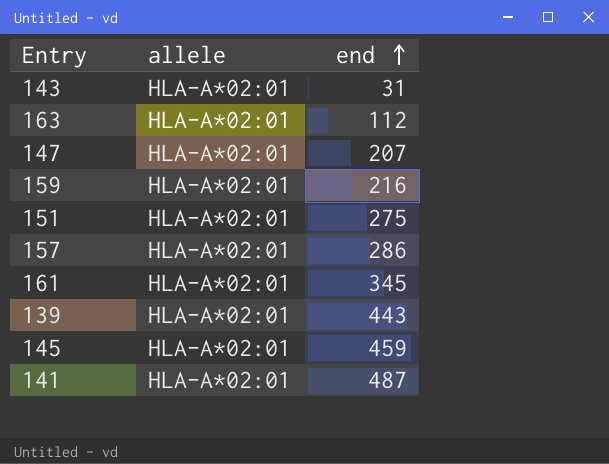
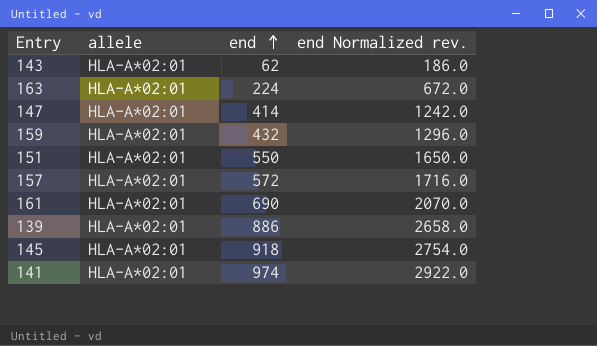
column end Normalized rev. | formula: none -> [end] * 3
143 | end: 31 -> 62
163 | end: 112 -> 224
147 | end: 207 -> 414
159 | end: 216 -> 432
151 | end: 275 -> 550
157 | end: 286 -> 572
161 | end: 345 -> 690
139 | end: 443 -> 886
145 | end: 459 -> 918
141 | end: 487 -> 974

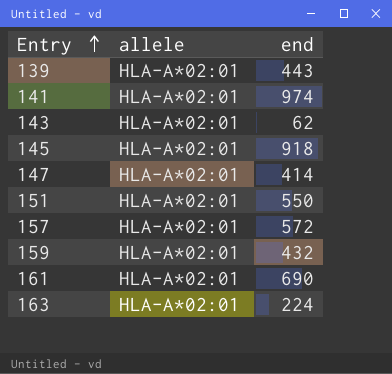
row order: end ascending -> Entry ascending
column end Normalized rev. | formula: [end] * 3 -> none
139 | end: 886 -> 443

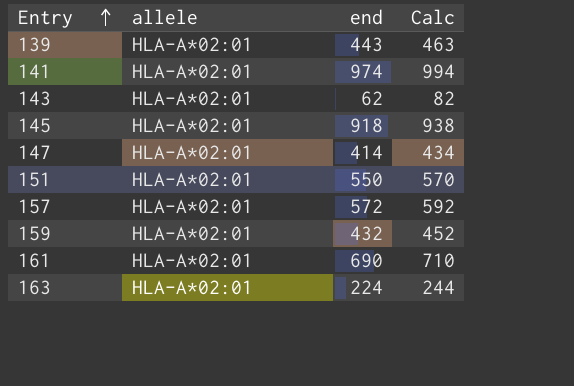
column Calc | formula: none -> [end] + 20

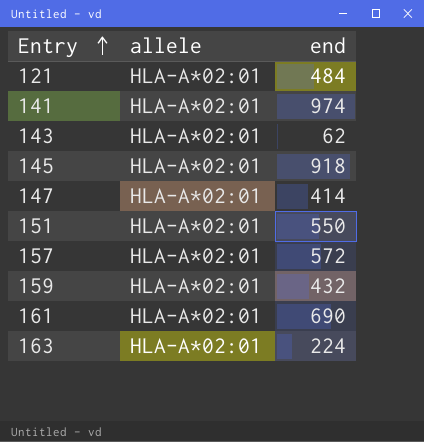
column Calc | formula: [end] + 20 -> none
row 139: HLA-A*02:01 | 443 | 463 -> none
row 121: none -> HLA-A*02:01 | 484

